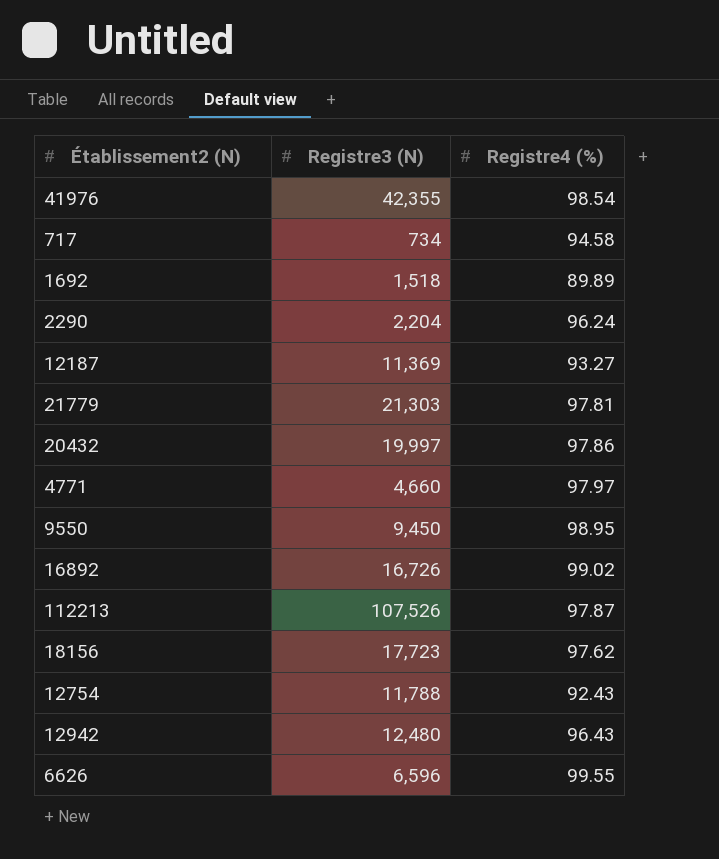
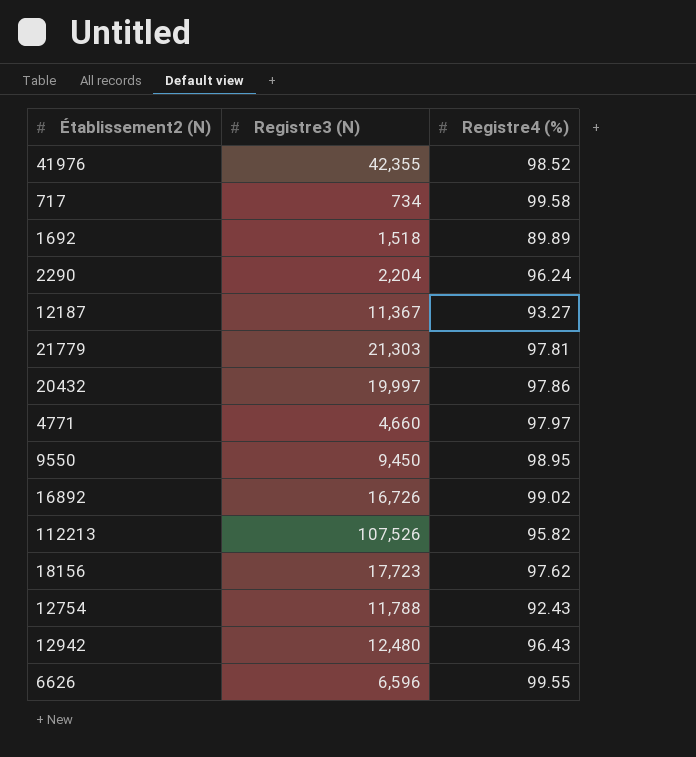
41976 | Registre4 (%): 98.54 -> 98.52
717 | Registre4 (%): 94.58 -> 99.58
12187 | Registre3 (N): 11,369 -> 11,367
112213 | Registre4 (%): 97.87 -> 95.82

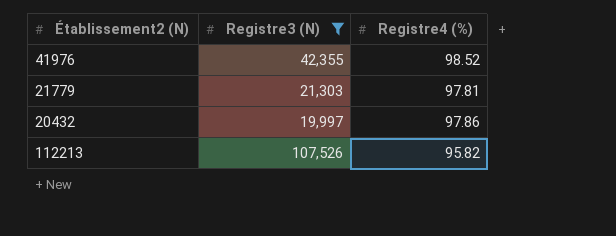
filter: none -> Registre3 (N) >= 19,997

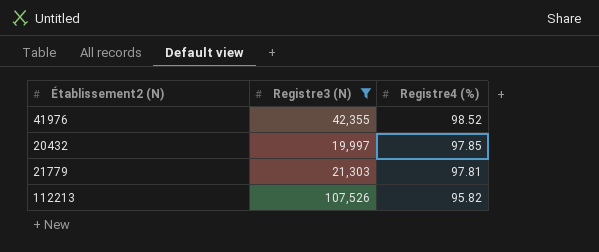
row order: none -> Registre4 (%) descending
20432 | Registre4 (%): 97.86 -> 97.85

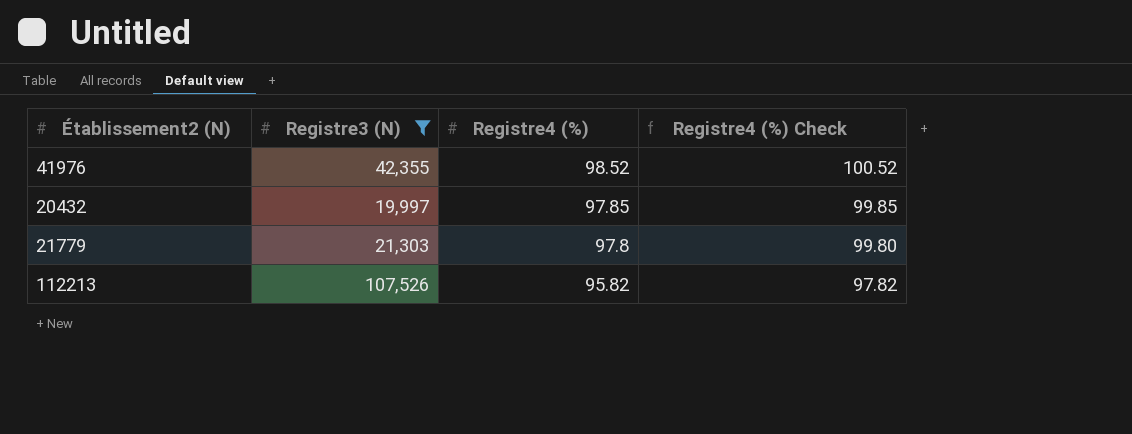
column Registre4 (%) Check | formula: none -> [Registre4 (%)] + 2
21779 | Registre4 (%): 97.81 -> 97.8

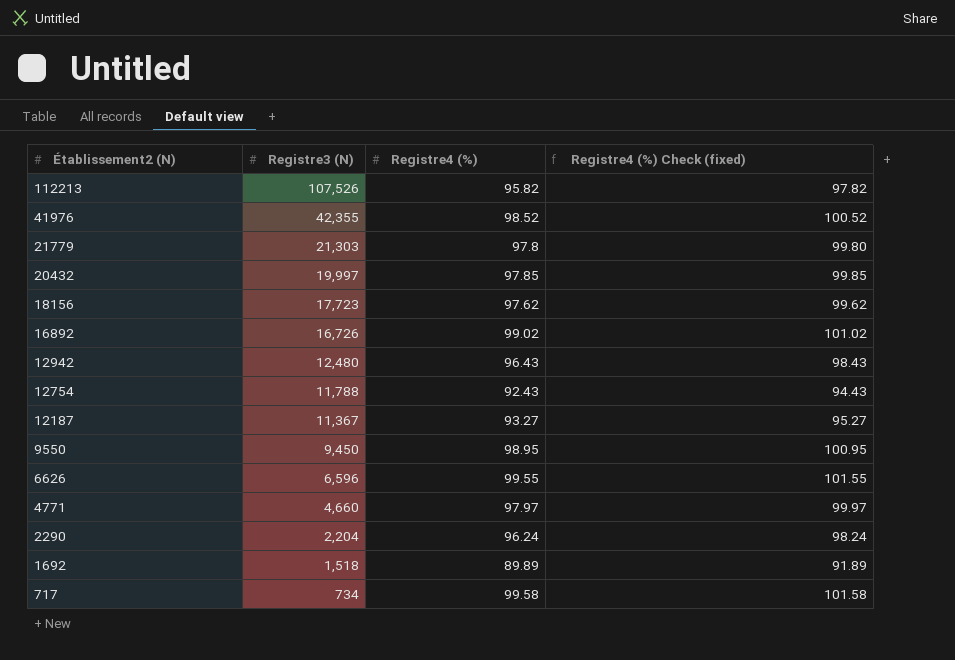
filter: Registre3 (N) >= 19,997 -> none
row order: Registre4 (%) descending -> Établissement2 (N) descending
column name: Registre4 (%) Check -> Registre4 (%) Check (fixed)

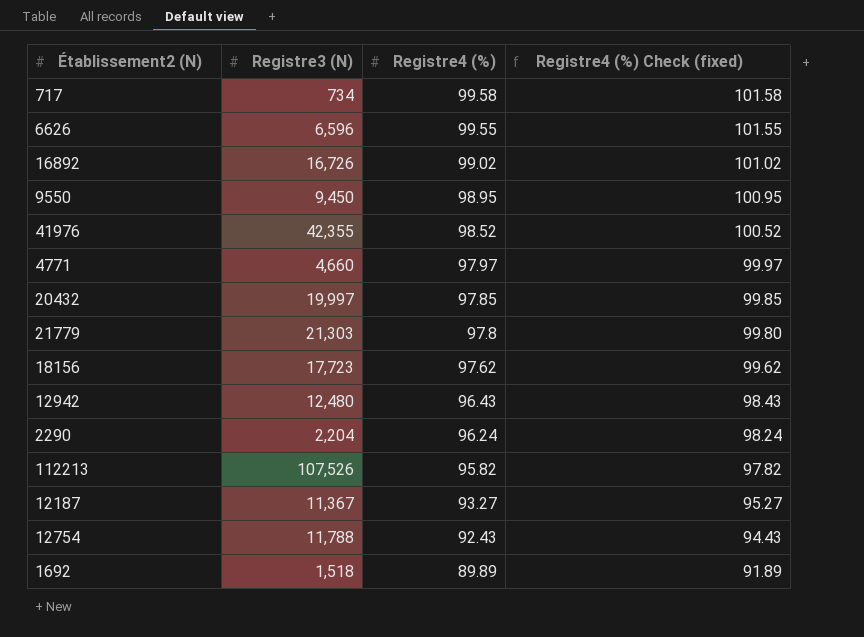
row order: Établissement2 (N) descending -> Registre4 (%) descending

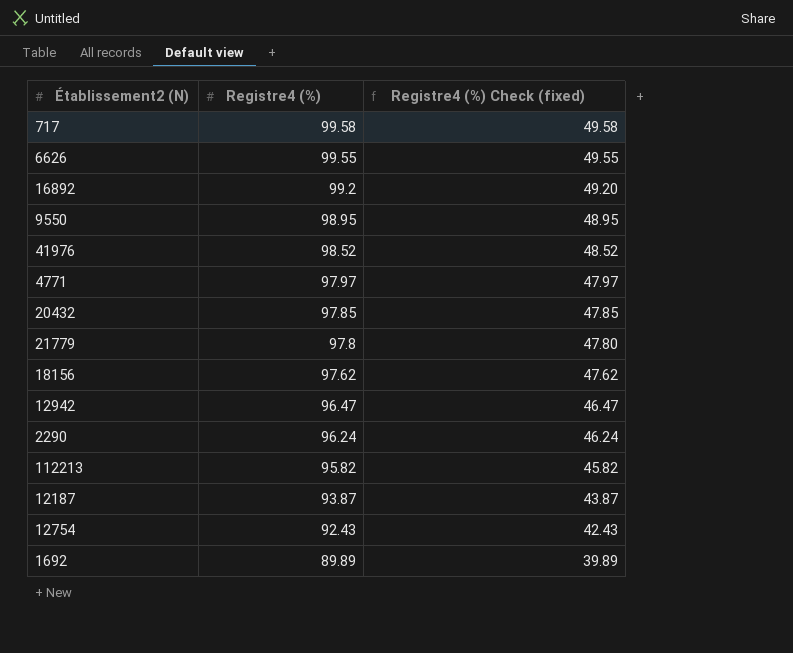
column Registre3 (N) | position: 2 -> none
column Registre4 (%) Check (fixed) | formula: [Registre4 (%)] + 2 -> [Registre4 (%)] - 50
16892 | Registre4 (%): 99.02 -> 99.2
12942 | Registre4 (%): 96.43 -> 96.47
12187 | Registre4 (%): 93.27 -> 93.87

